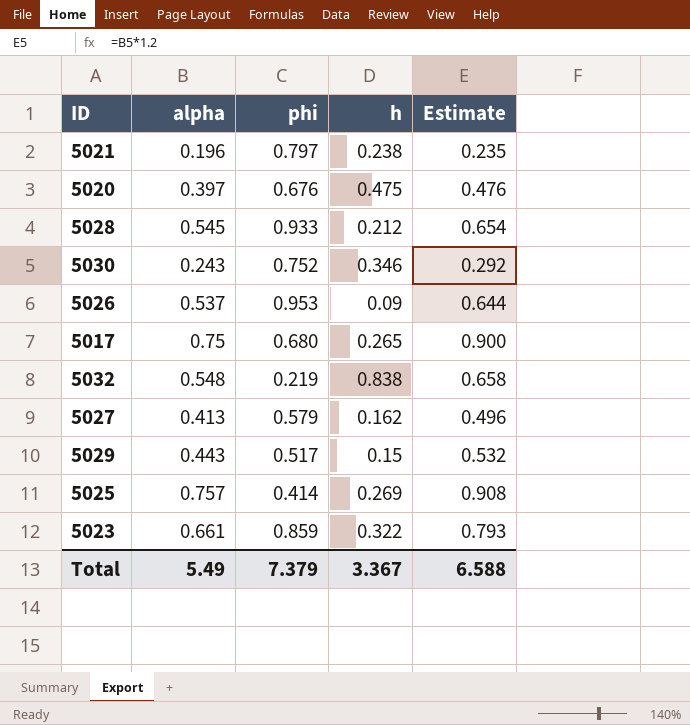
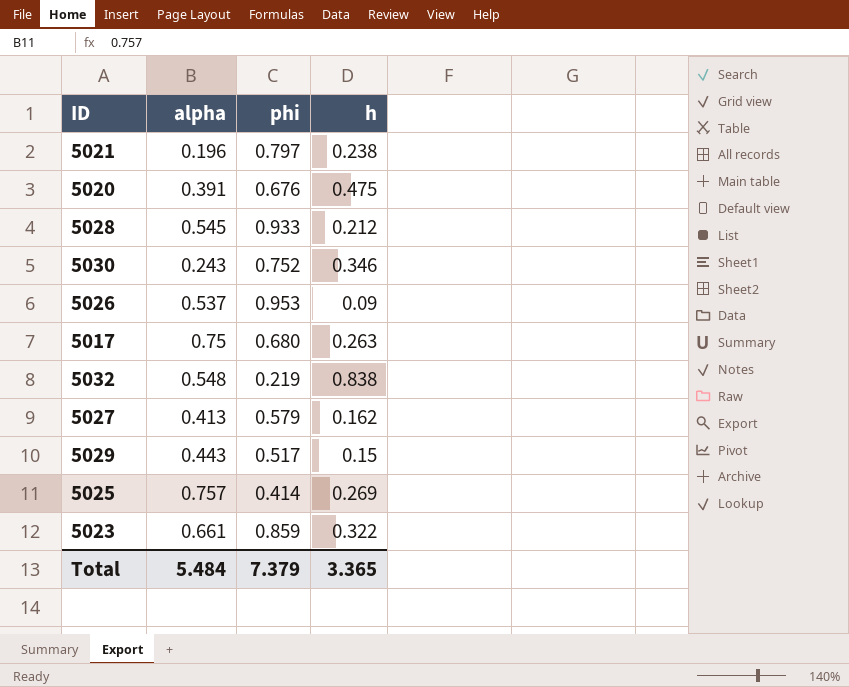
column Estimate | formula: [alpha] * 1.2 -> none
5020 | alpha: 0.397 -> 0.391
5017 | h: 0.265 -> 0.263
Total | alpha: 5.49 -> 5.484
Total | h: 3.367 -> 3.365

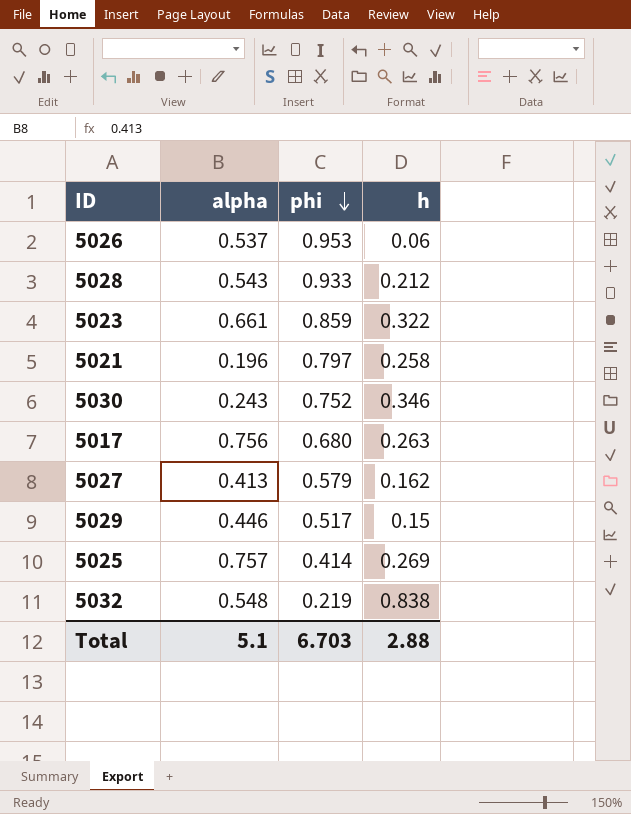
row order: none -> phi descending
row 5020: 0.391 | 0.676 | 0.475 -> none
5026 | h: 0.09 -> 0.06
5028 | alpha: 0.545 -> 0.543
5021 | h: 0.238 -> 0.258
5017 | alpha: 0.75 -> 0.756
5029 | alpha: 0.443 -> 0.446
Total | alpha: 5.484 -> 5.1
Total | phi: 7.379 -> 6.703
Total | h: 3.365 -> 2.88

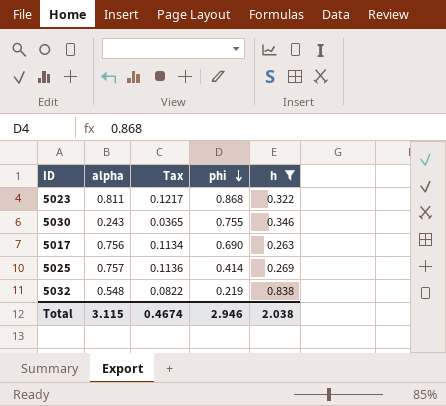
filter: none -> h >= 0.263
column Tax | formula: none -> [alpha] * 0.15
5023 | alpha: 0.661 -> 0.811
5023 | phi: 0.859 -> 0.868
5030 | phi: 0.752 -> 0.755
5017 | phi: 0.680 -> 0.690
Total | alpha: 5.1 -> 3.115
Total | phi: 6.703 -> 2.946
Total | h: 2.88 -> 2.038

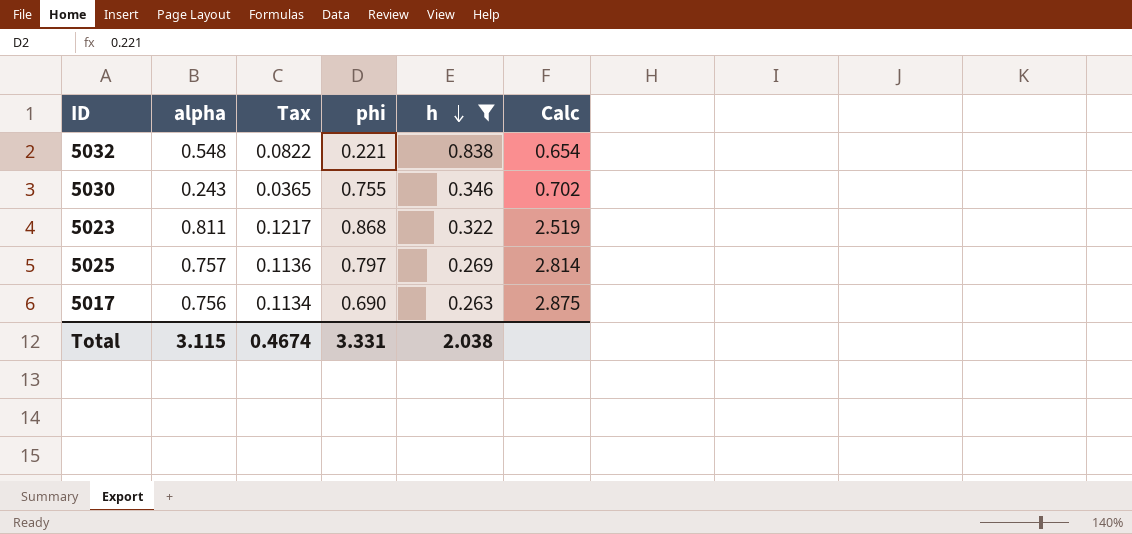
row order: phi descending -> h descending
column Calc | formula: none -> [alpha] / [h]
5032 | phi: 0.219 -> 0.221
5025 | phi: 0.414 -> 0.797
Total | phi: 2.946 -> 3.331

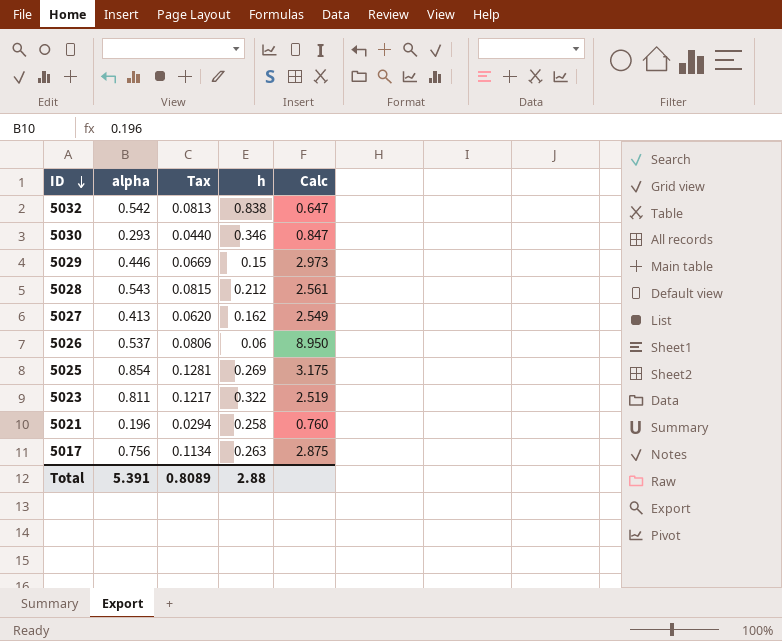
filter: h >= 0.263 -> none
row order: h descending -> ID descending
column phi | position: 4 -> none
5032 | alpha: 0.548 -> 0.542
5032 | Tax: 0.0822 -> 0.0813
5032 | Calc: 0.654 -> 0.647
5030 | alpha: 0.243 -> 0.293
5030 | Tax: 0.0365 -> 0.0440
5030 | Calc: 0.702 -> 0.847
5025 | alpha: 0.757 -> 0.854
5025 | Tax: 0.1136 -> 0.1281
5025 | Calc: 2.814 -> 3.175
Total | alpha: 3.115 -> 5.391
Total | Tax: 0.4674 -> 0.8089
Total | h: 2.038 -> 2.88

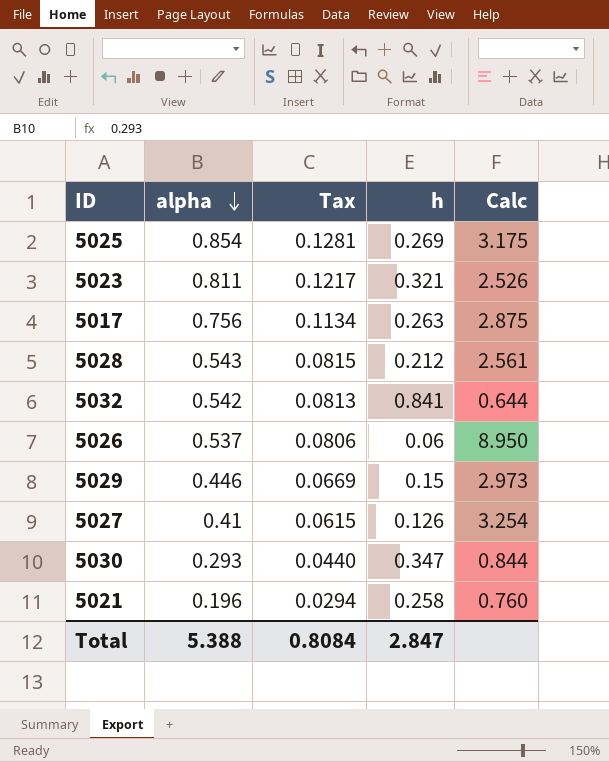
row order: ID descending -> alpha descending
5023 | h: 0.322 -> 0.321
5023 | Calc: 2.519 -> 2.526
5032 | h: 0.838 -> 0.841
5032 | Calc: 0.647 -> 0.644
5027 | alpha: 0.413 -> 0.41
5027 | Tax: 0.0620 -> 0.0615
5027 | h: 0.162 -> 0.126
5027 | Calc: 2.549 -> 3.254
5030 | h: 0.346 -> 0.347
5030 | Calc: 0.847 -> 0.844
Total | alpha: 5.391 -> 5.388
Total | Tax: 0.8089 -> 0.8084
Total | h: 2.88 -> 2.847

